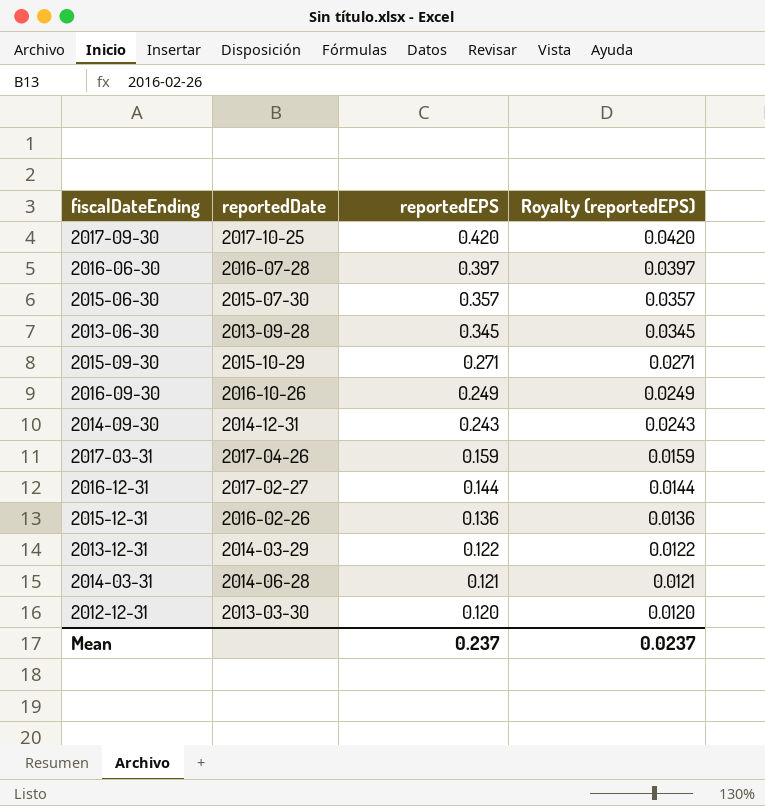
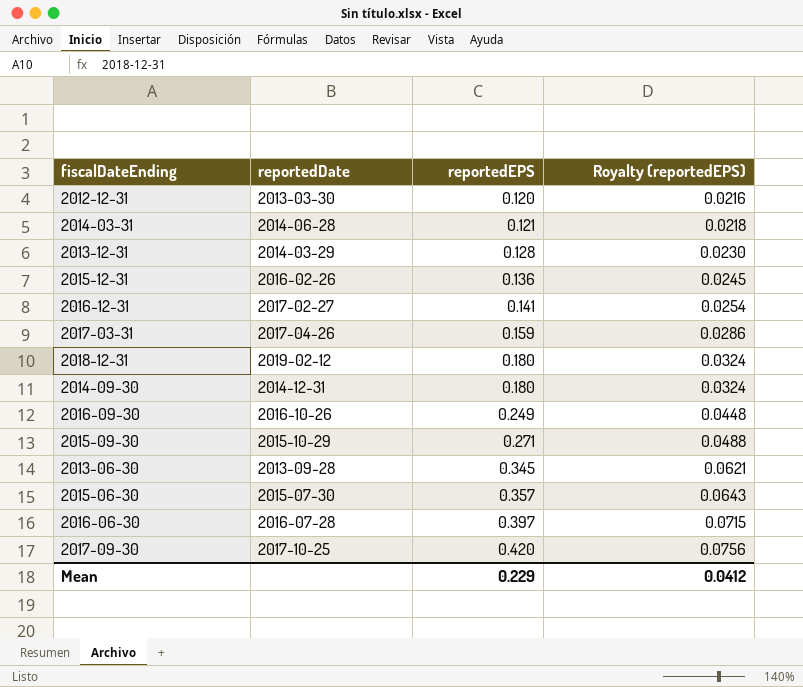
row order: reportedEPS descending -> reportedEPS ascending
column Royalty (reportedEPS) | formula: [reportedEPS] * 0.1 -> [reportedEPS] * 0.18
2013-12-31 | reportedEPS: 0.122 -> 0.128
2016-12-31 | reportedEPS: 0.144 -> 0.141
row 2018-12-31: none -> 2019-02-12 | 0.180 | 0.0324
2014-09-30 | reportedEPS: 0.243 -> 0.180
Mean | reportedEPS: 0.237 -> 0.229
Mean | Royalty (reportedEPS): 0.0237 -> 0.0412

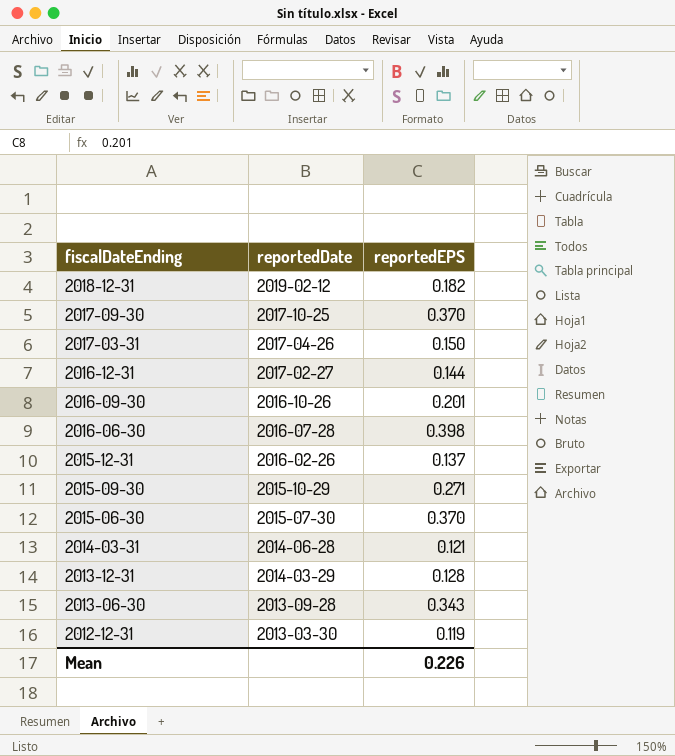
row order: reportedEPS ascending -> fiscalDateEnding descending
column Royalty (reportedEPS) | formula: [reportedEPS] * 0.18 -> none
row 2014-09-30: 2014-12-31 | 0.180 | 0.0324 -> none
2018-12-31 | reportedEPS: 0.180 -> 0.182
2017-09-30 | reportedEPS: 0.420 -> 0.370
2017-03-31 | reportedEPS: 0.159 -> 0.150
2016-12-31 | reportedEPS: 0.141 -> 0.144
2016-09-30 | reportedEPS: 0.249 -> 0.201
2016-06-30 | reportedEPS: 0.397 -> 0.398
2015-12-31 | reportedEPS: 0.136 -> 0.137
2015-06-30 | reportedEPS: 0.357 -> 0.370
2013-06-30 | reportedEPS: 0.345 -> 0.343
2012-12-31 | reportedEPS: 0.120 -> 0.119
Mean | reportedEPS: 0.229 -> 0.226

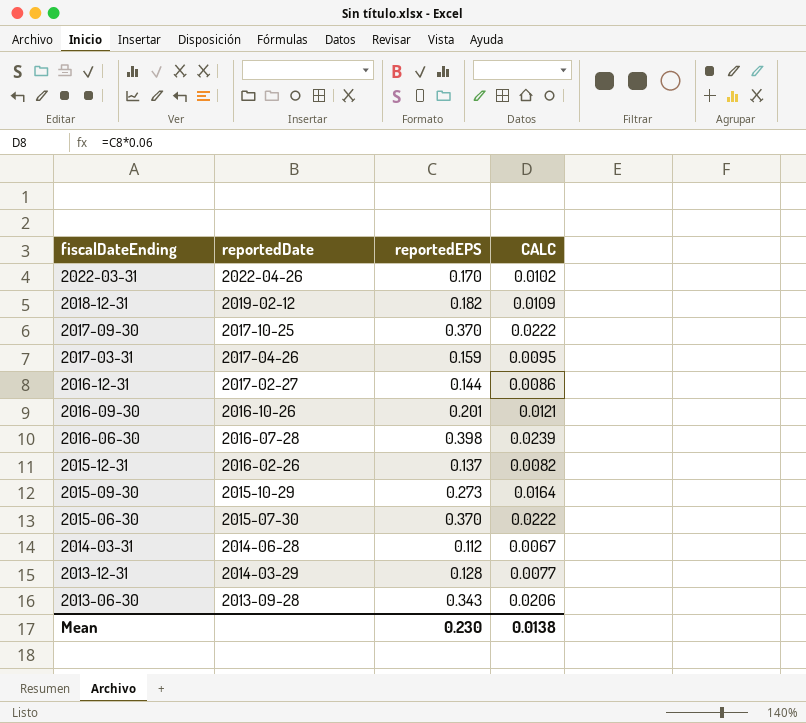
column CALC | formula: none -> [reportedEPS] * 0.06
row 2012-12-31: 2013-03-30 | 0.119 -> none
row 2022-03-31: none -> 2022-04-26 | 0.170 | 0.0102
2017-03-31 | reportedEPS: 0.150 -> 0.159
2015-09-30 | reportedEPS: 0.271 -> 0.273
2014-03-31 | reportedEPS: 0.121 -> 0.112
Mean | reportedEPS: 0.226 -> 0.230

